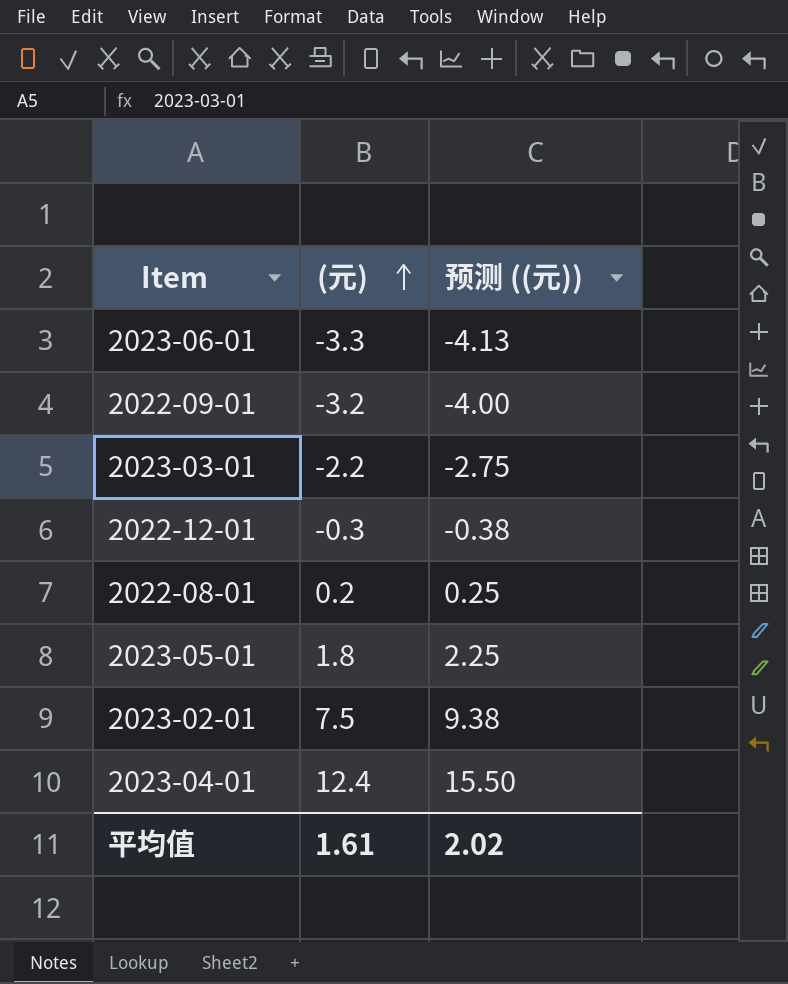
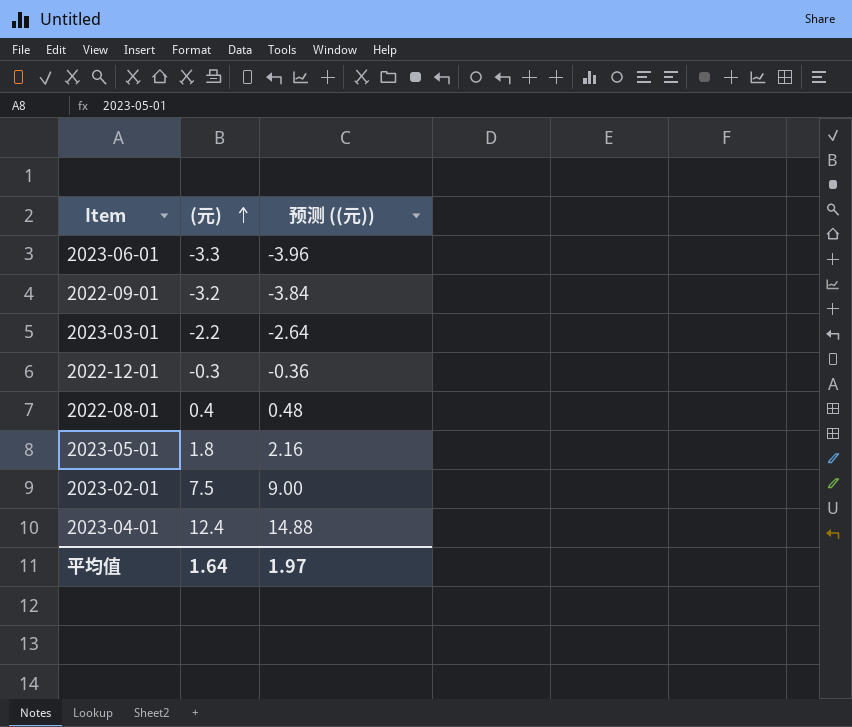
column 预测 ((元)) | formula: [(元)] * 1.25 -> [(元)] * 1.2
2022-08-01 | (元): 0.2 -> 0.4
平均值 | (元): 1.61 -> 1.64
平均值 | 预测 ((元)): 2.02 -> 1.97

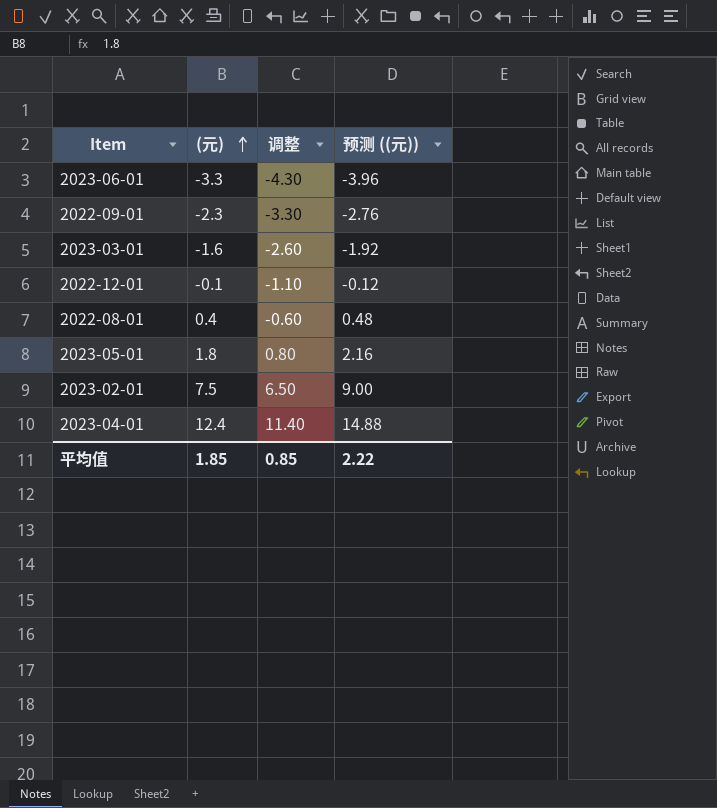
column 调整 | formula: none -> [(元)] - 1
2022-09-01 | (元): -3.2 -> -2.3
2022-09-01 | 预测 ((元)): -3.84 -> -2.76
2023-03-01 | (元): -2.2 -> -1.6
2023-03-01 | 预测 ((元)): -2.64 -> -1.92
2022-12-01 | (元): -0.3 -> -0.1
2022-12-01 | 预测 ((元)): -0.36 -> -0.12
平均值 | (元): 1.64 -> 1.85
平均值 | 预测 ((元)): 1.97 -> 2.22

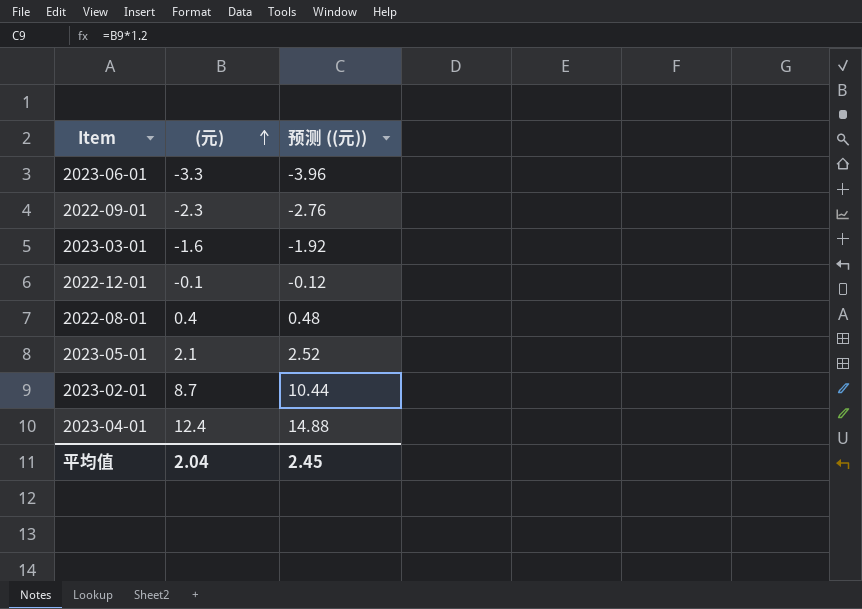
column 调整 | formula: [(元)] - 1 -> none
2023-05-01 | (元): 1.8 -> 2.1
2023-05-01 | 预测 ((元)): 2.16 -> 2.52
2023-02-01 | (元): 7.5 -> 8.7
2023-02-01 | 预测 ((元)): 9.00 -> 10.44
平均值 | (元): 1.85 -> 2.04
平均值 | 预测 ((元)): 2.22 -> 2.45

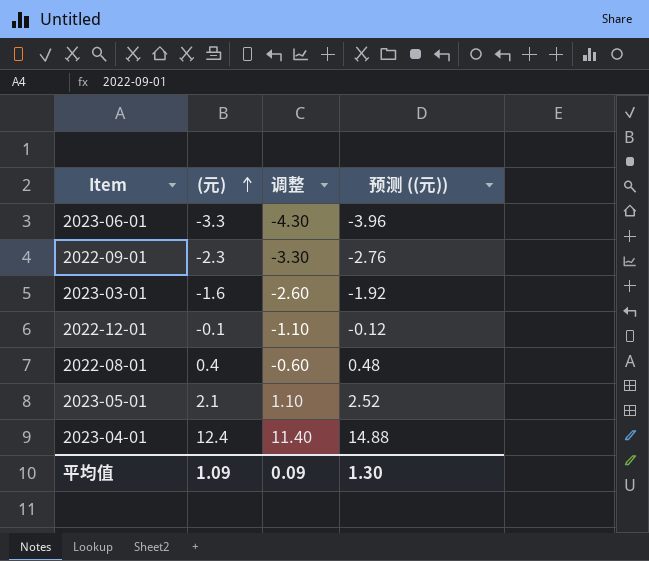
column 调整 | formula: none -> [(元)] - 1
row 2023-02-01: 8.7 | 10.44 -> none
平均值 | (元): 2.04 -> 1.09
平均值 | 预测 ((元)): 2.45 -> 1.30

